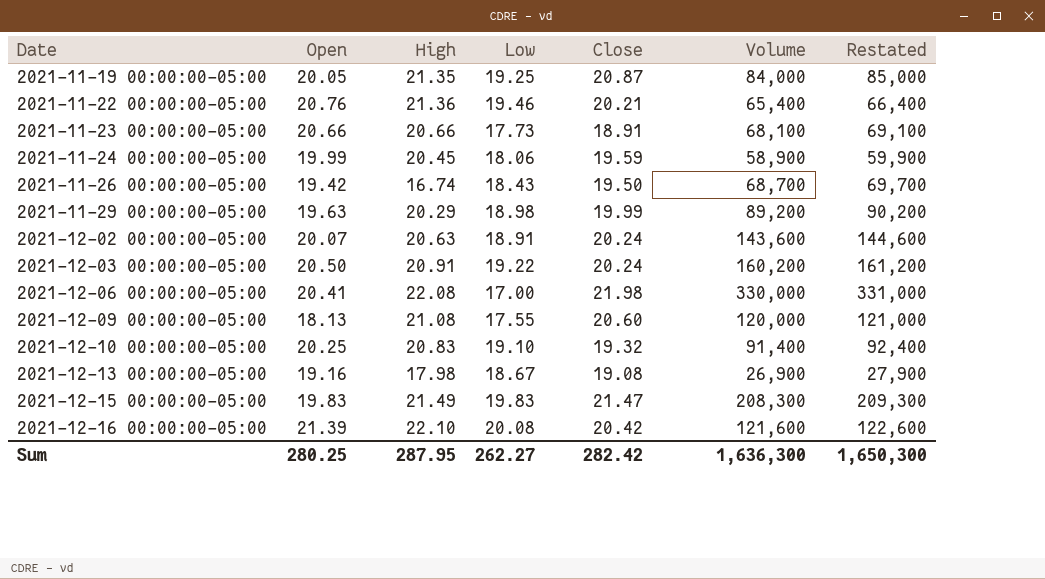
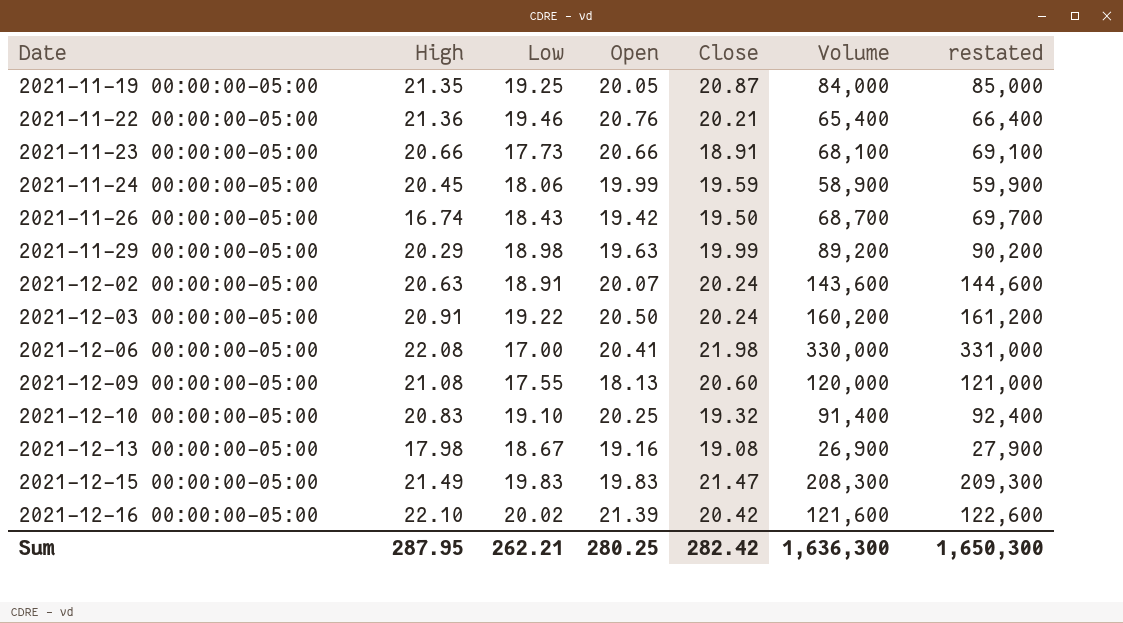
column Open | position: 2 -> 4
column name: Restated -> restated
2021-12-16 00:00:00-05:00 | Low: 20.08 -> 20.02
Sum | Low: 262.27 -> 262.21

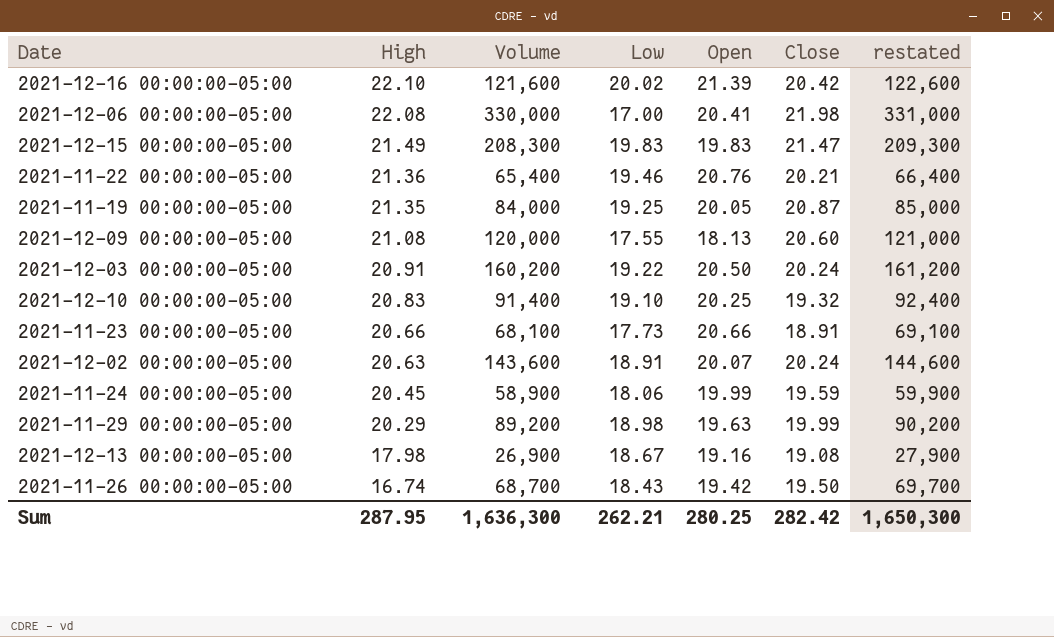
row order: Date ascending -> High descending
column Volume | position: 6 -> 3

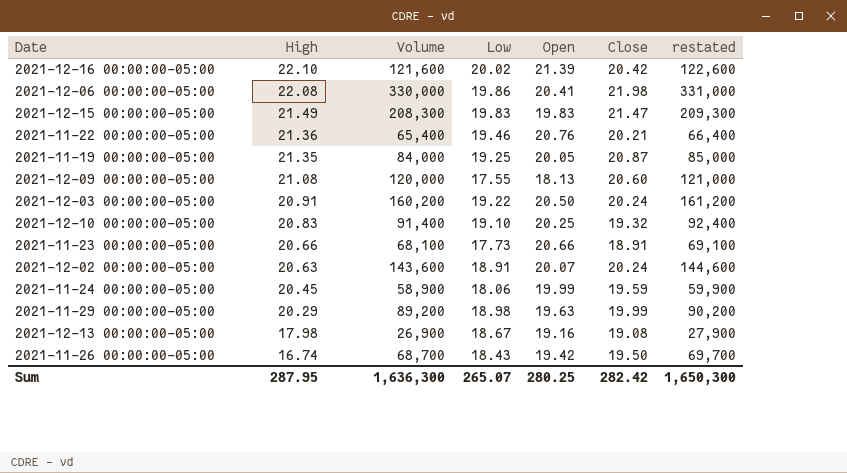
2021-12-06 00:00:00-05:00 | Low: 17.00 -> 19.86
Sum | Low: 262.21 -> 265.07

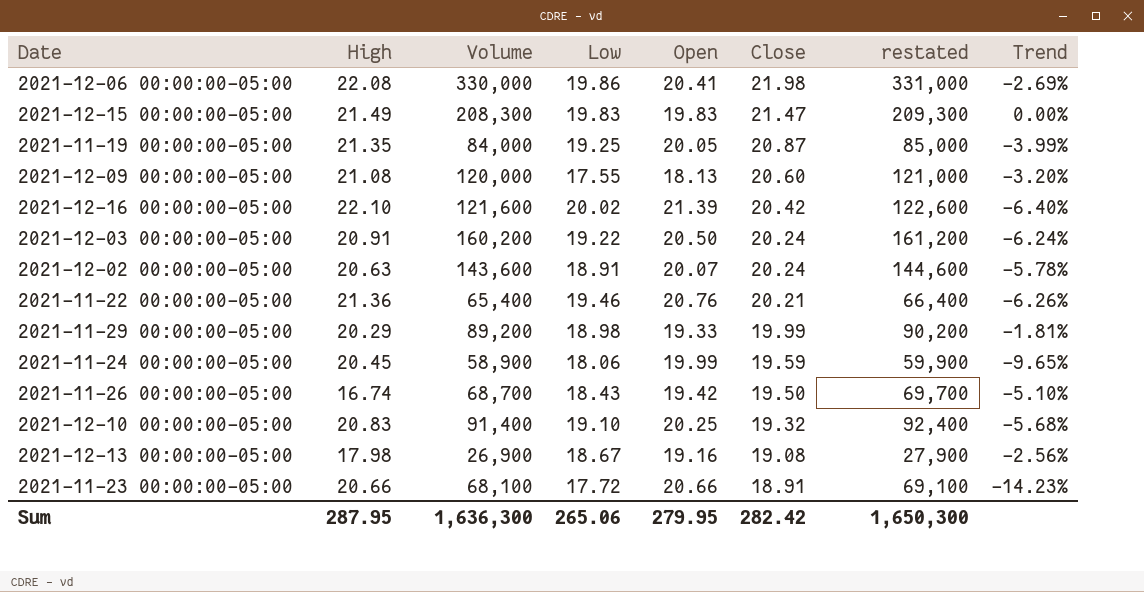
row order: High descending -> Close descending
column Trend | formula: none -> ([Low] - [Open]) / [Open]
2021-11-29 00:00:00-05:00 | Open: 19.63 -> 19.33
2021-11-23 00:00:00-05:00 | Low: 17.73 -> 17.72
Sum | Low: 265.07 -> 265.06
Sum | Open: 280.25 -> 279.95

